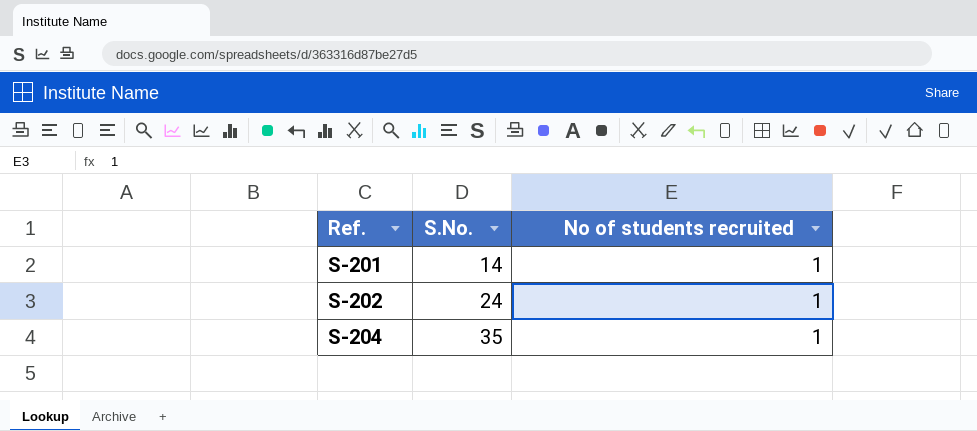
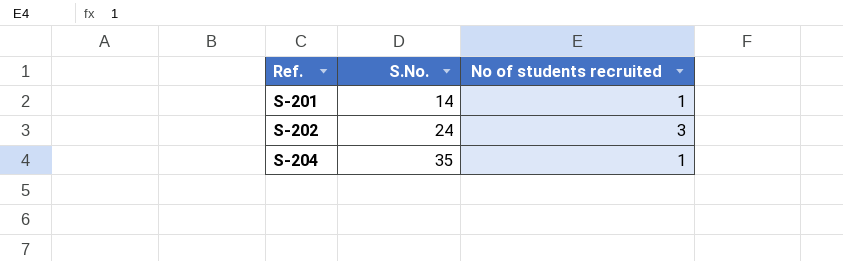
S-202 | No of students recruited: 1 -> 3

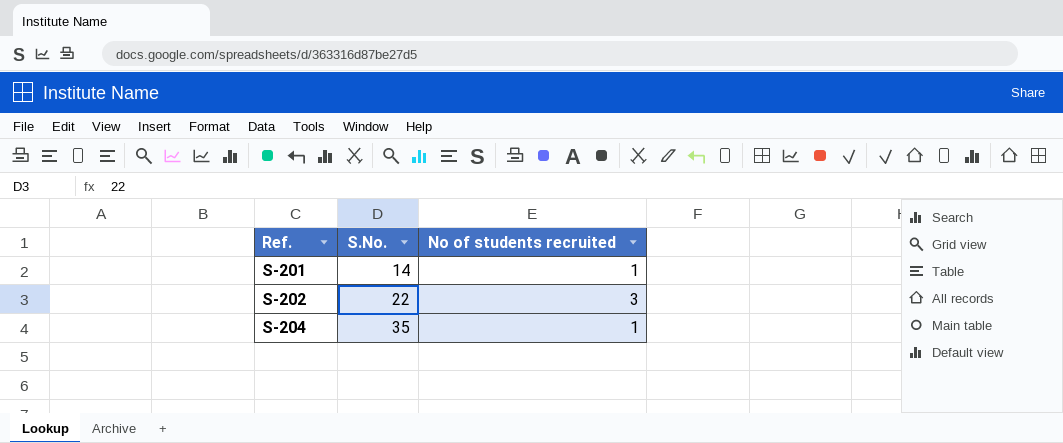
S-202 | S.No.: 24 -> 22

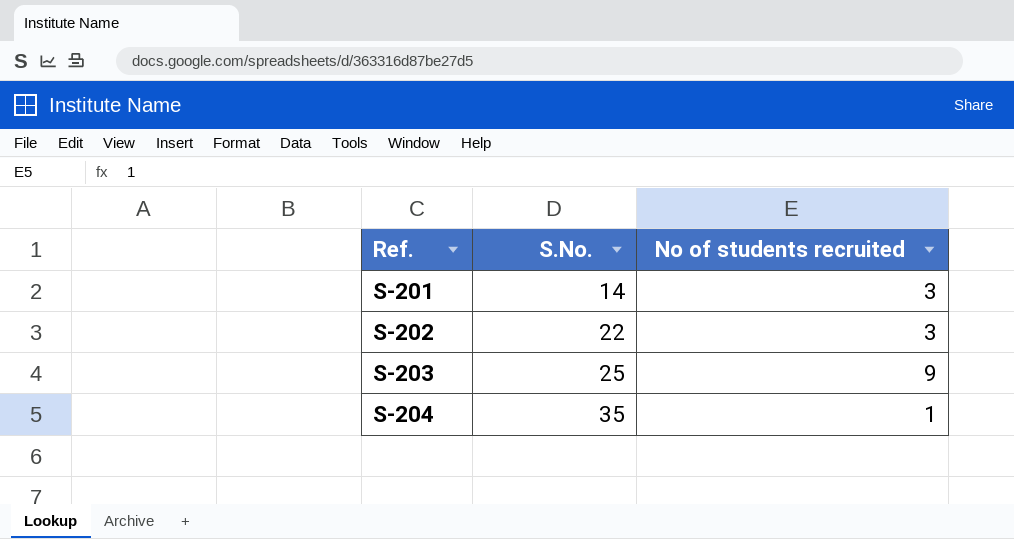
S-201 | No of students recruited: 1 -> 3
row S-203: none -> 25 | 9

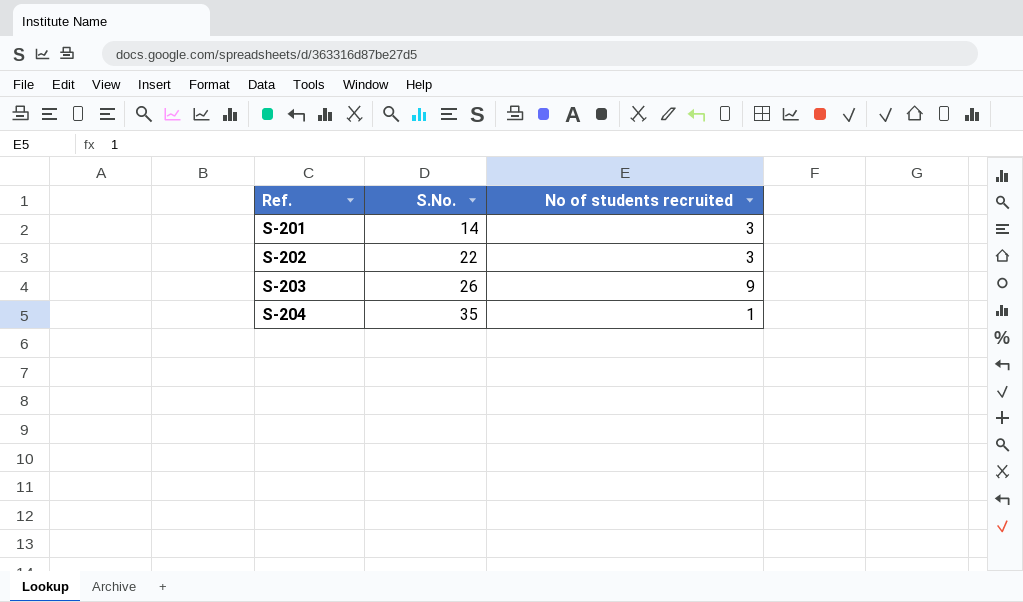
S-203 | S.No.: 25 -> 26

